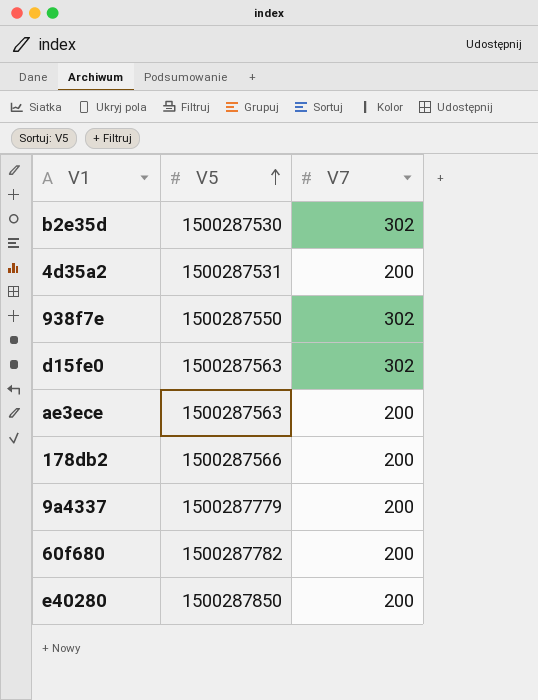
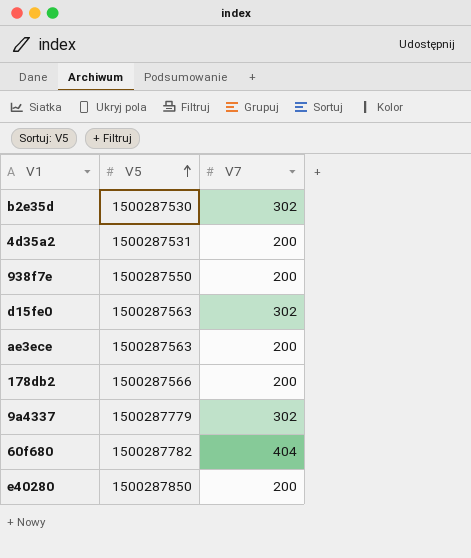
938f7e | V7: 302 -> 200
9a4337 | V7: 200 -> 302
60f680 | V7: 200 -> 404

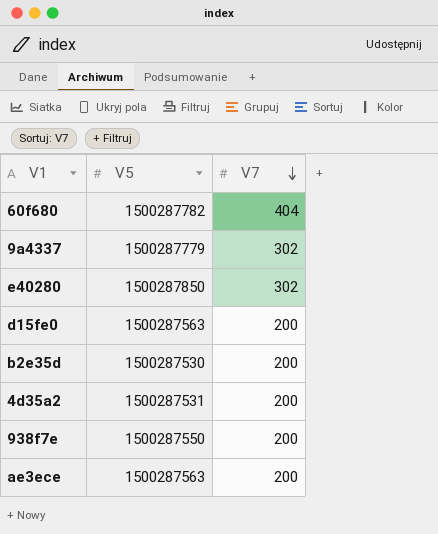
row order: V5 ascending -> V7 descending
row 178db2: 1500287566 | 200 -> none
e40280 | V7: 200 -> 302
d15fe0 | V7: 302 -> 200
b2e35d | V7: 302 -> 200

